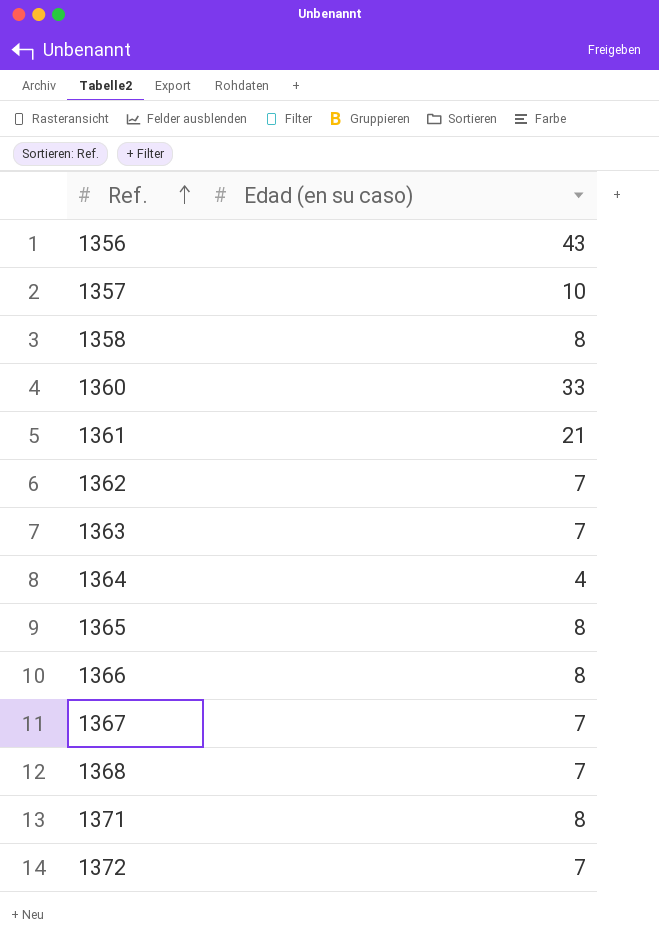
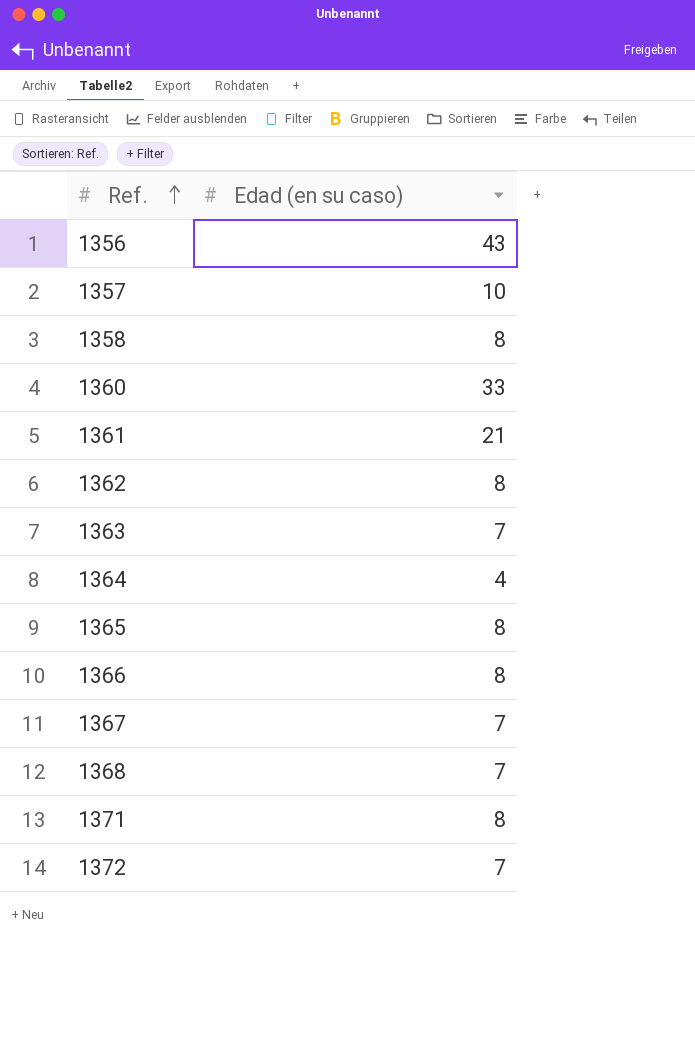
1362 | Edad (en su caso): 7 -> 8

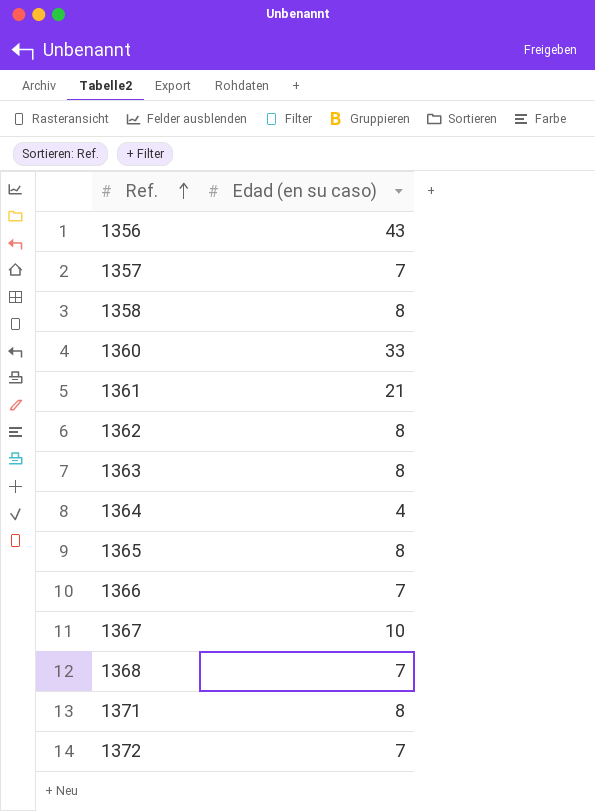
1357 | Edad (en su caso): 10 -> 7
1363 | Edad (en su caso): 7 -> 8
1366 | Edad (en su caso): 8 -> 7
1367 | Edad (en su caso): 7 -> 10

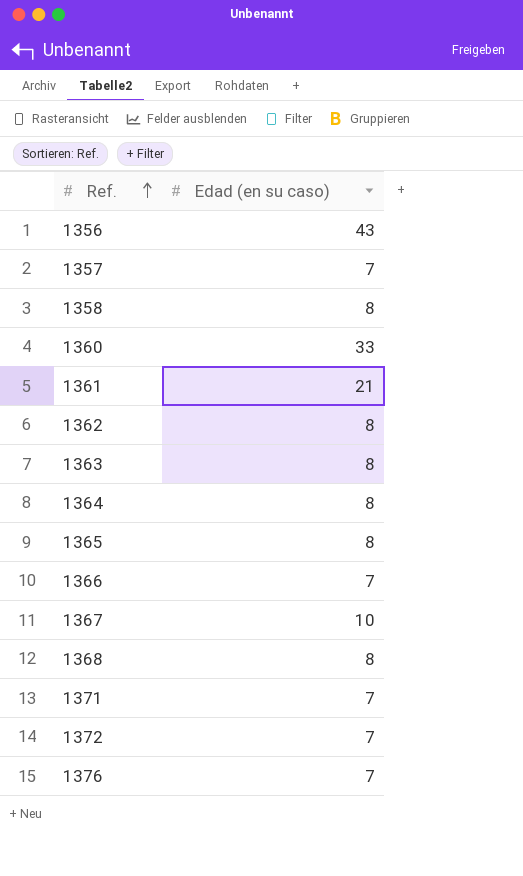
1364 | Edad (en su caso): 4 -> 8
1368 | Edad (en su caso): 7 -> 8
1371 | Edad (en su caso): 8 -> 7
row 1376: none -> 7

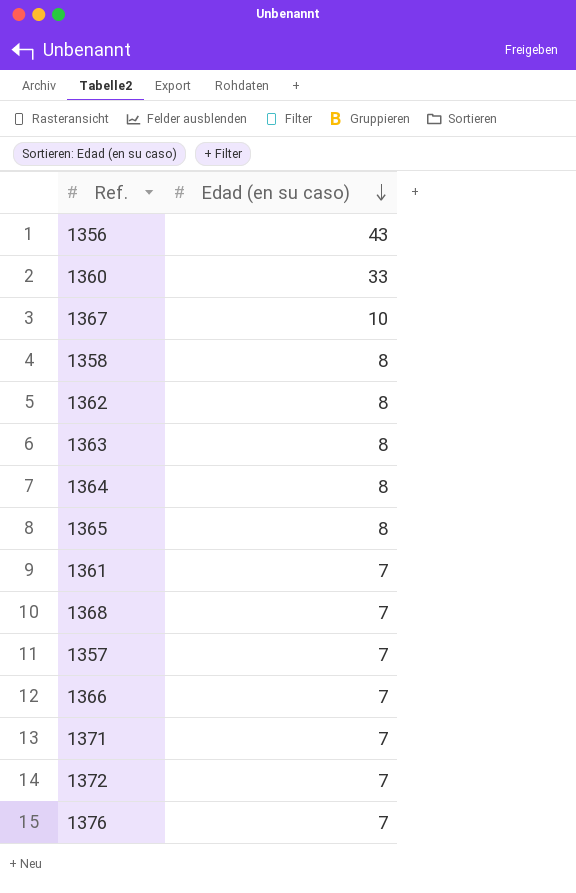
row order: Ref. ascending -> Edad (en su caso) descending
1361 | Edad (en su caso): 21 -> 7
1368 | Edad (en su caso): 8 -> 7

